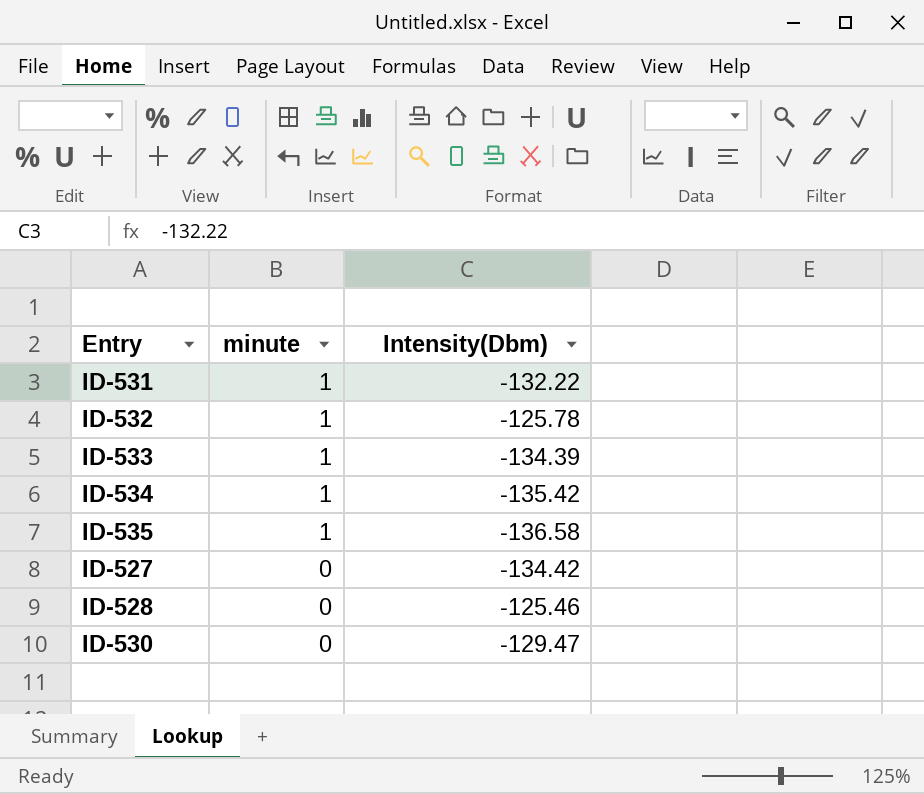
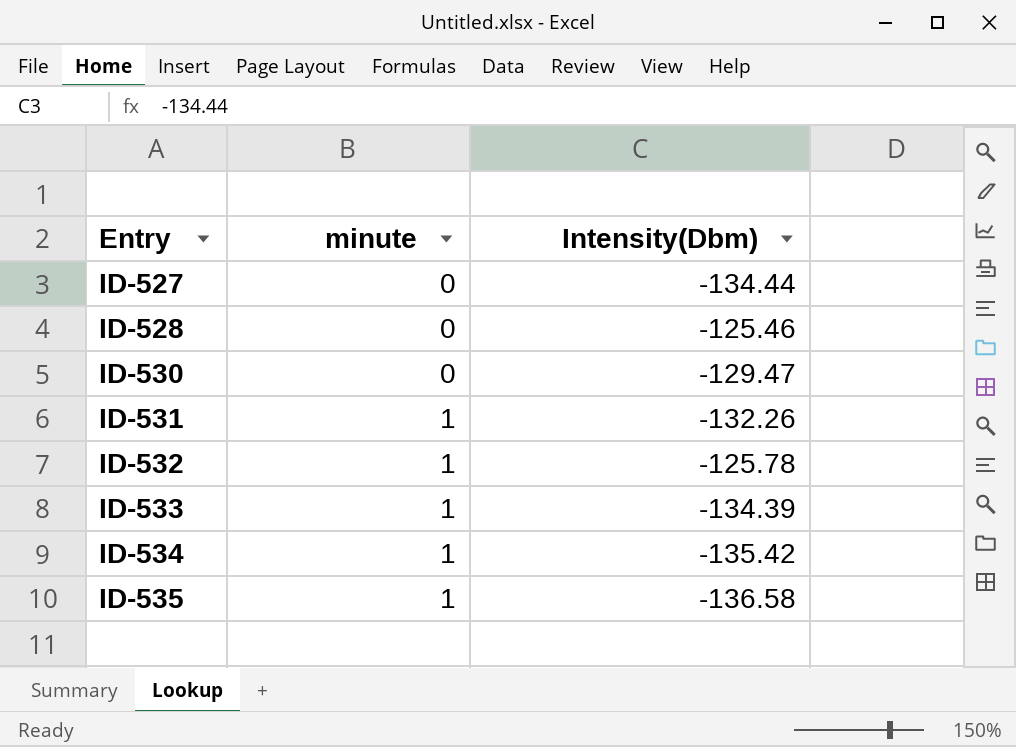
row order: minute descending -> Entry ascending
ID-527 | Intensity(Dbm): -134.42 -> -134.44
ID-531 | Intensity(Dbm): -132.22 -> -132.26

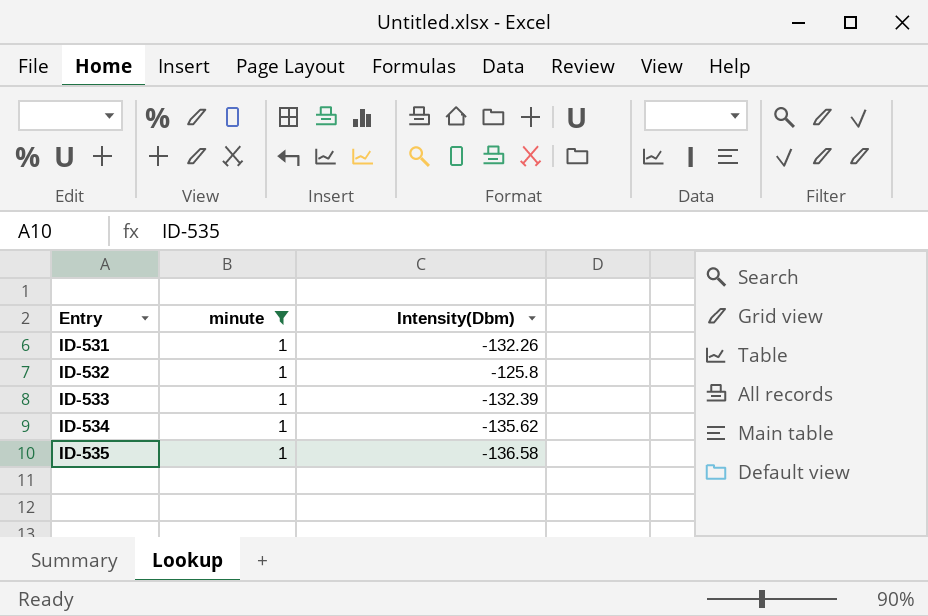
filter: none -> minute = 1
ID-532 | Intensity(Dbm): -125.78 -> -125.8
ID-533 | Intensity(Dbm): -134.39 -> -132.39
ID-534 | Intensity(Dbm): -135.42 -> -135.62

